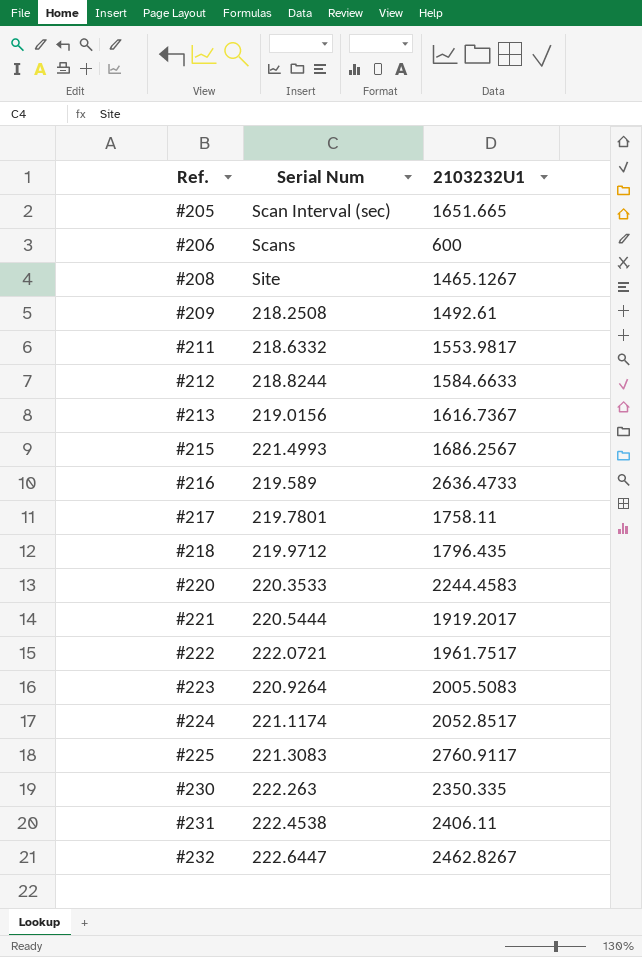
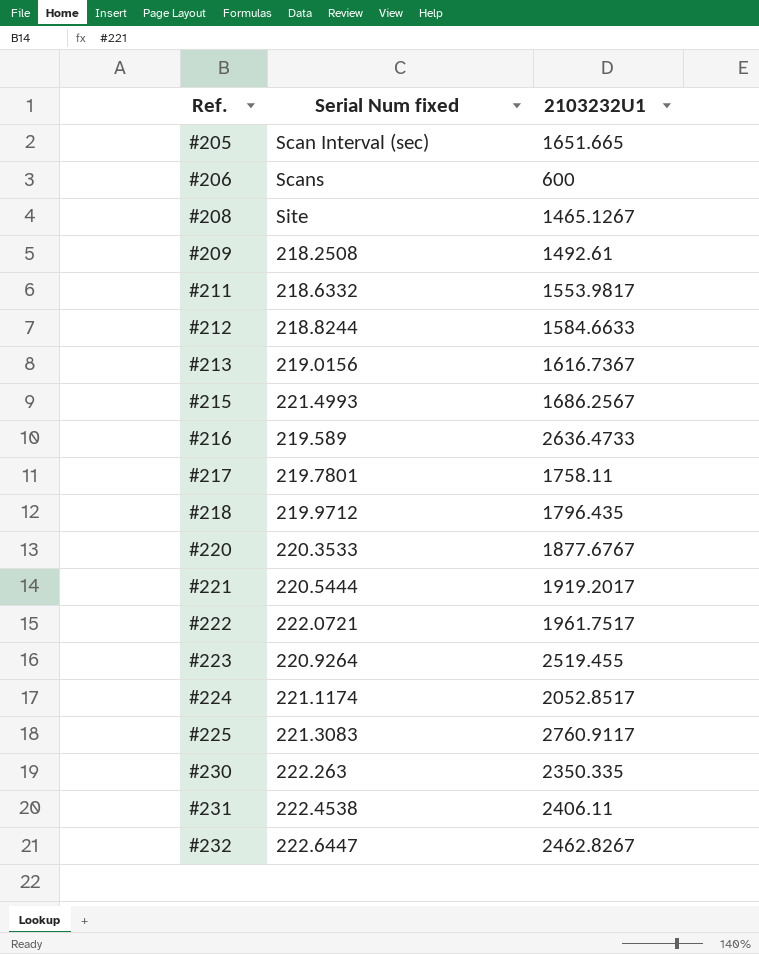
column name: Serial Num -> Serial Num fixed
#220 | 2103232U1: 2244.4583 -> 1877.6767
#223 | 2103232U1: 2005.5083 -> 2519.455

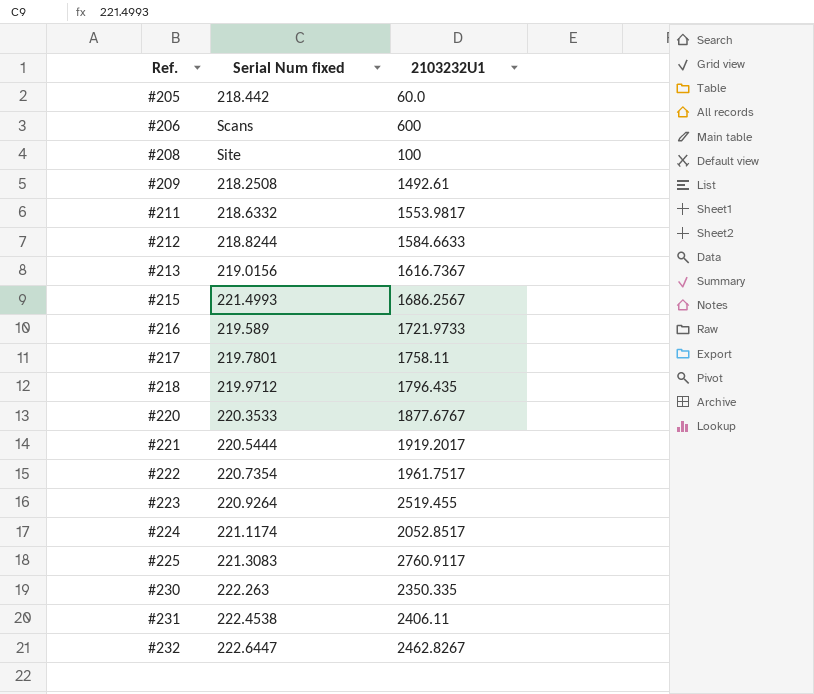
#205 | Serial Num fixed: Scan Interval (sec) -> 218.442
#205 | 2103232U1: 1651.665 -> 60.0
#208 | 2103232U1: 1465.1267 -> 100
#216 | 2103232U1: 2636.4733 -> 1721.9733
#222 | Serial Num fixed: 222.0721 -> 220.7354

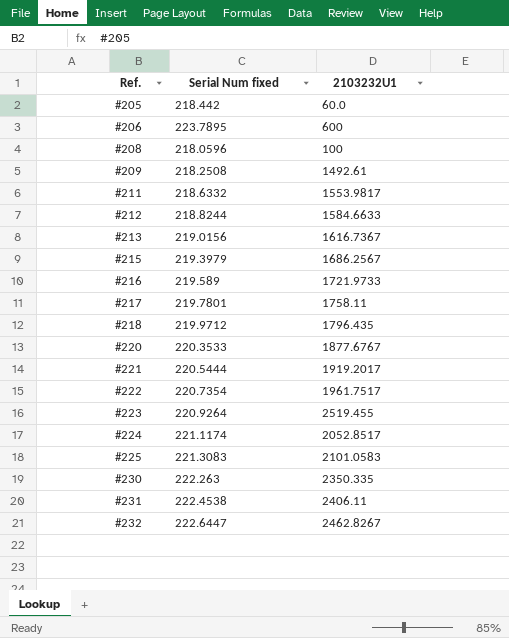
#206 | Serial Num fixed: Scans -> 223.7895
#208 | Serial Num fixed: Site -> 218.0596
#215 | Serial Num fixed: 221.4993 -> 219.3979
#225 | 2103232U1: 2760.9117 -> 2101.0583

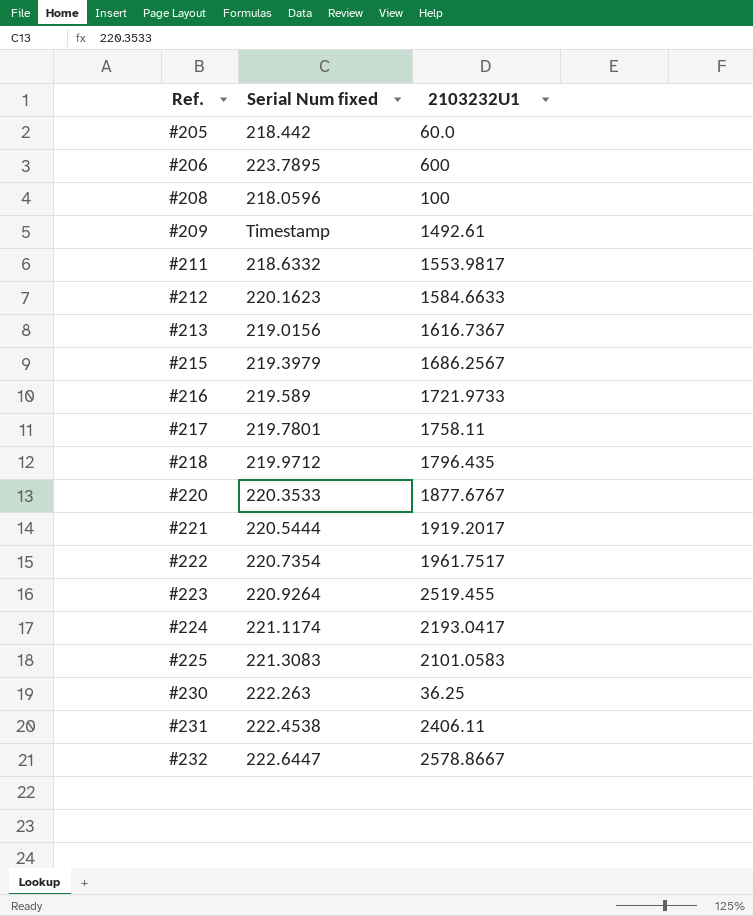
#209 | Serial Num fixed: 218.2508 -> Timestamp
#212 | Serial Num fixed: 218.8244 -> 220.1623
#224 | 2103232U1: 2052.8517 -> 2193.0417
#230 | 2103232U1: 2350.335 -> 36.25
#232 | 2103232U1: 2462.8267 -> 2578.8667

